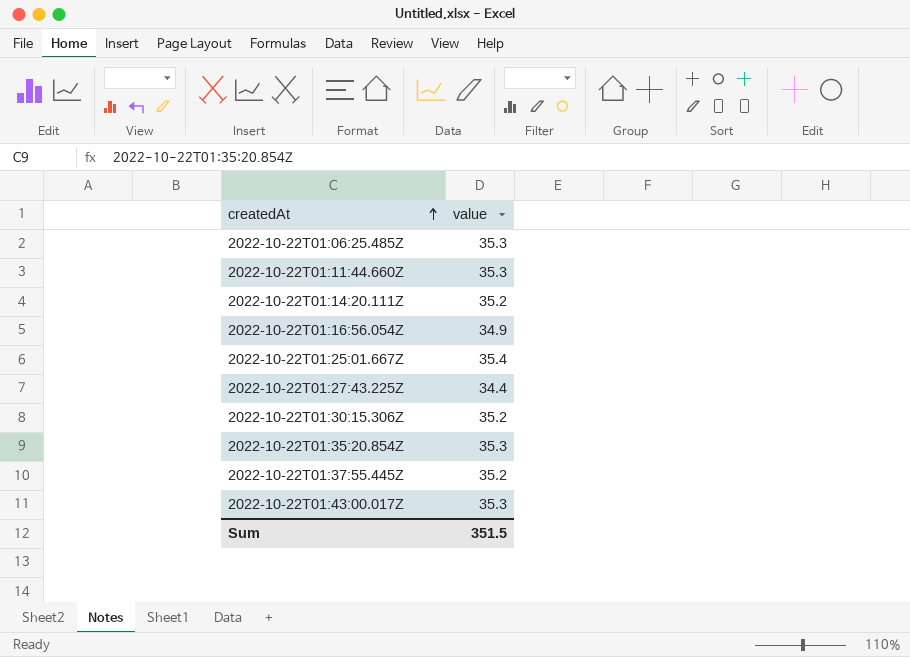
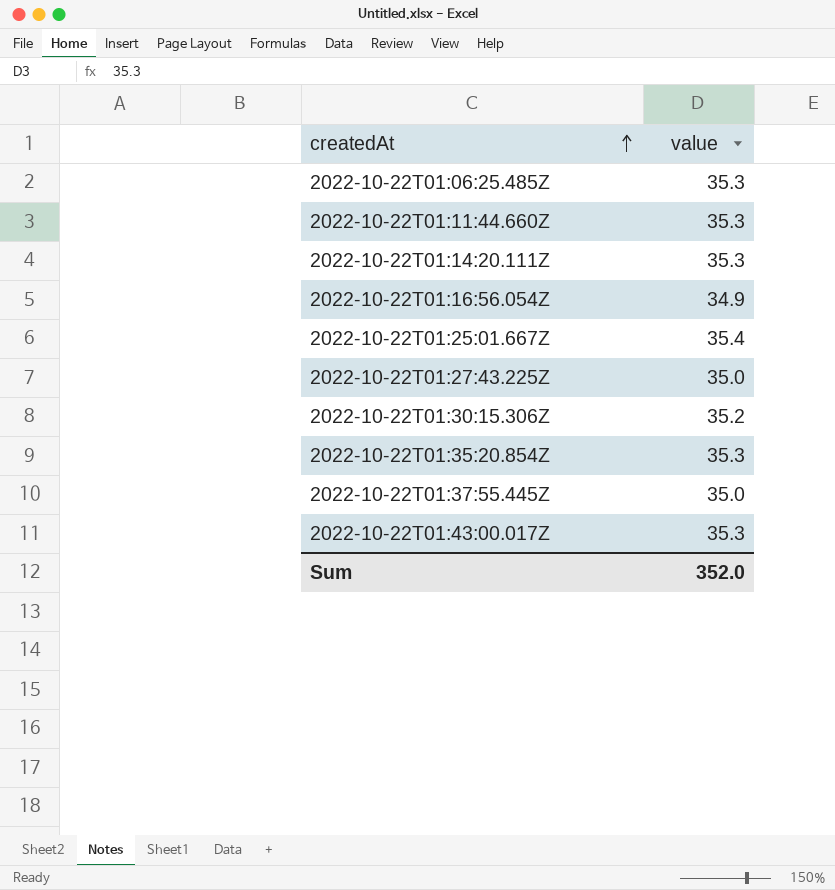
2022-10-22T01:14:20.111Z | value: 35.2 -> 35.3
2022-10-22T01:27:43.225Z | value: 34.4 -> 35.0
2022-10-22T01:37:55.445Z | value: 35.2 -> 35.0
Sum | value: 351.5 -> 352.0

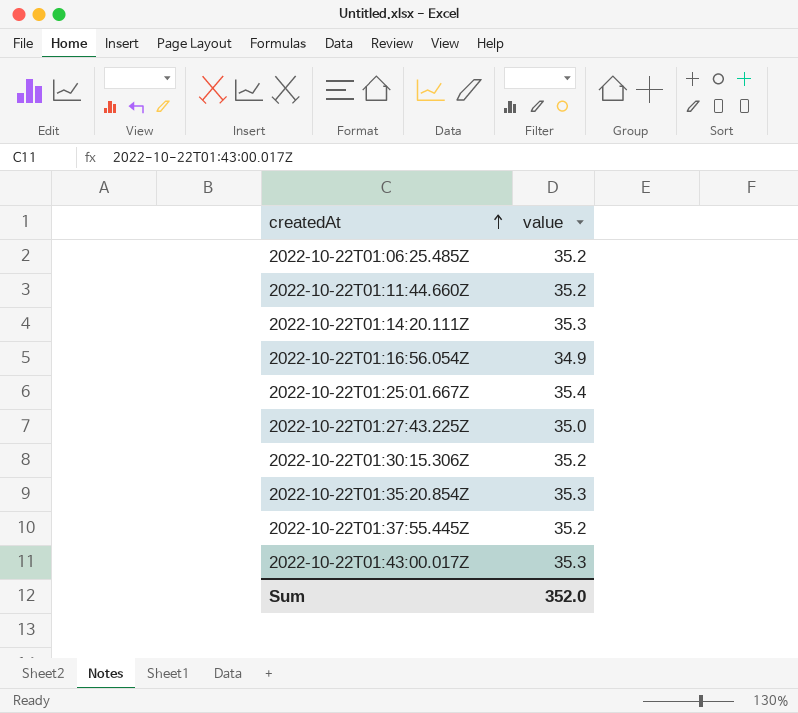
2022-10-22T01:06:25.485Z | value: 35.3 -> 35.2
2022-10-22T01:11:44.660Z | value: 35.3 -> 35.2
2022-10-22T01:37:55.445Z | value: 35.0 -> 35.2

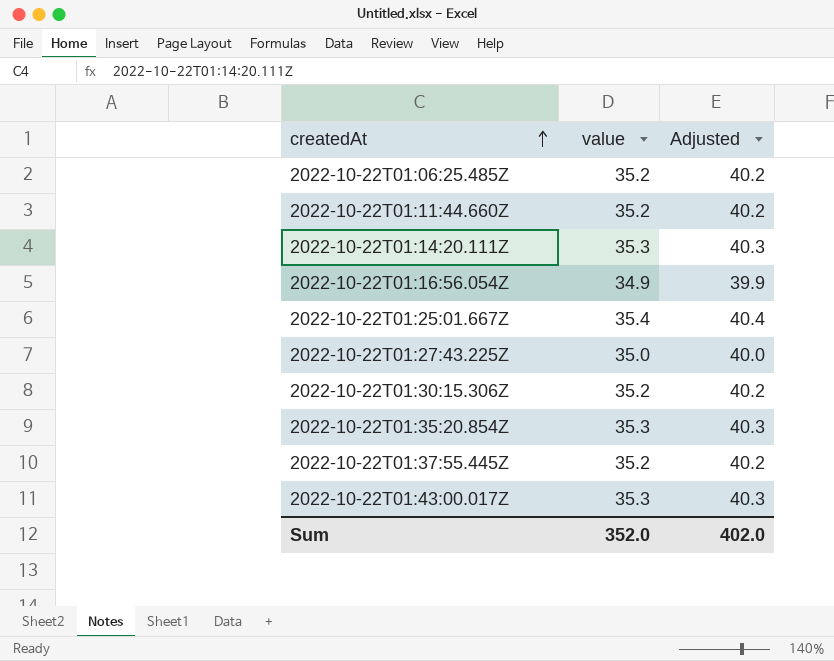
column Adjusted | formula: none -> [value] + 5

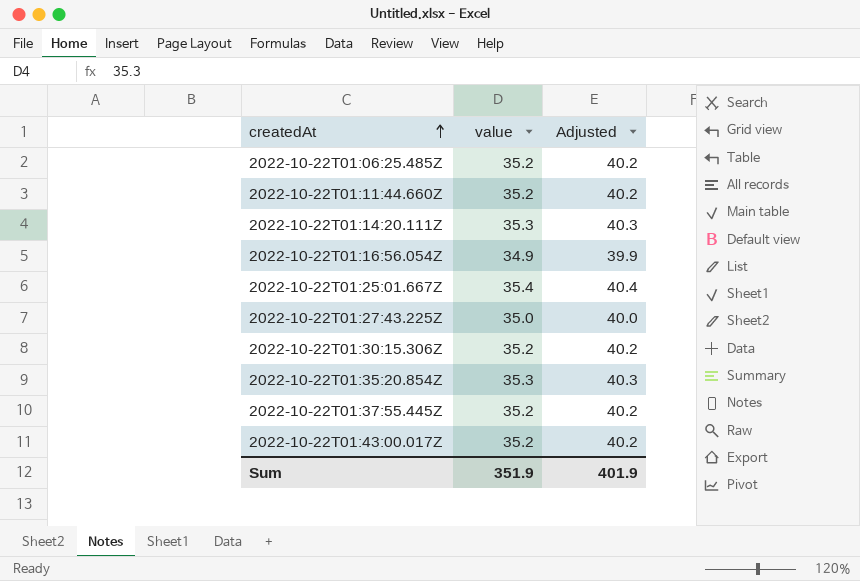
2022-10-22T01:43:00.017Z | value: 35.3 -> 35.2
2022-10-22T01:43:00.017Z | Adjusted: 40.3 -> 40.2
Sum | value: 352.0 -> 351.9
Sum | Adjusted: 402.0 -> 401.9

